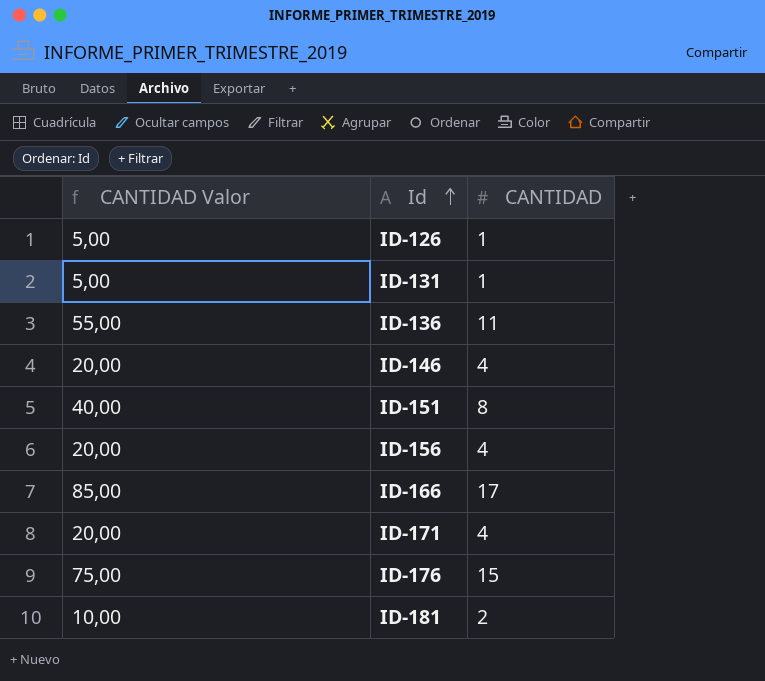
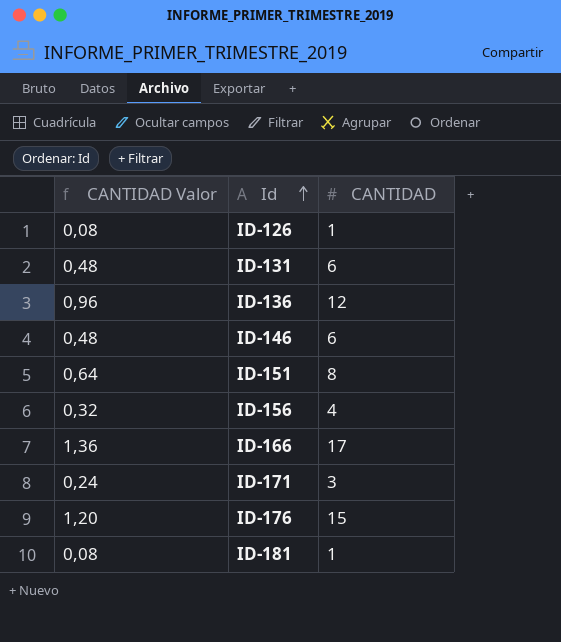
column CANTIDAD Valor | formula: [CANTIDAD] * 5 -> [CANTIDAD] * 0,08
ID-131 | CANTIDAD: 1 -> 6
ID-136 | CANTIDAD: 11 -> 12
ID-146 | CANTIDAD: 4 -> 6
ID-171 | CANTIDAD: 4 -> 3
ID-181 | CANTIDAD: 2 -> 1

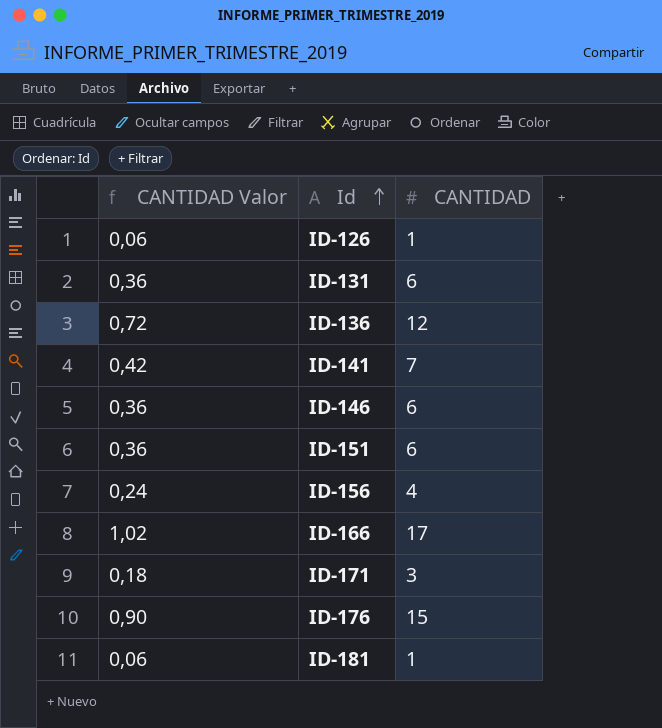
column CANTIDAD Valor | formula: [CANTIDAD] * 0,08 -> [CANTIDAD] * 0,06
row ID-141: none -> 0,42 | 7
ID-151 | CANTIDAD: 8 -> 6

